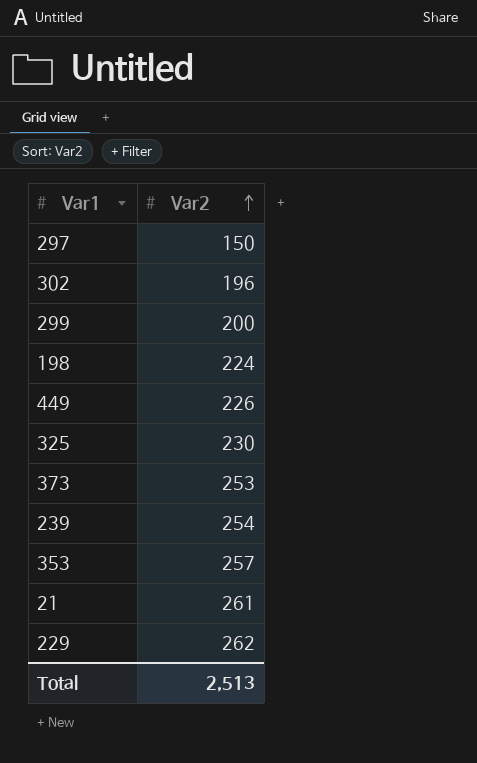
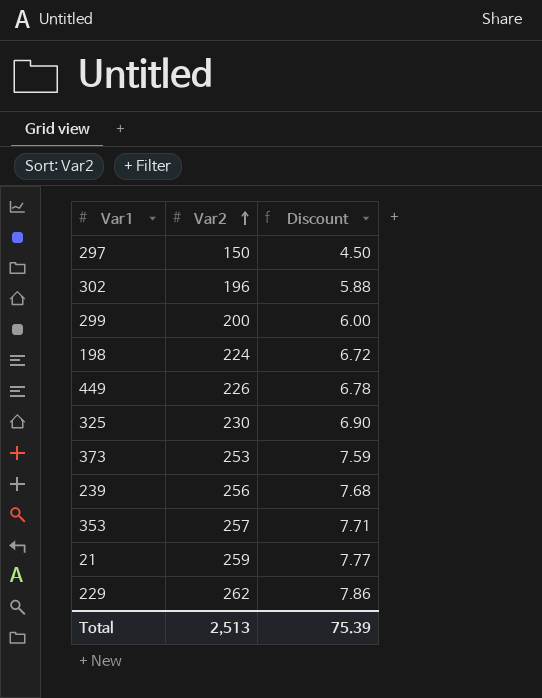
column Discount | formula: none -> [Var2] * 0.03
239 | Var2: 254 -> 256
21 | Var2: 261 -> 259

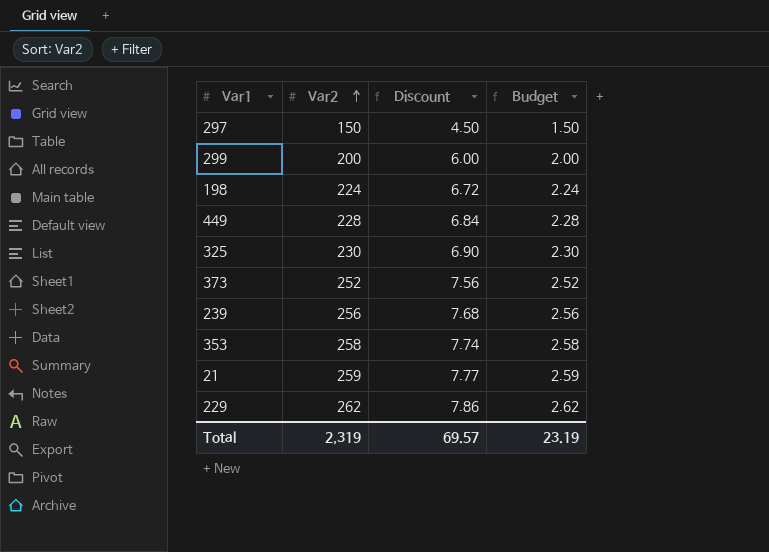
column Budget | formula: none -> [Var2] * 0.01
row 302: 196 | 5.88 -> none
449 | Var2: 226 -> 228
449 | Discount: 6.78 -> 6.84
373 | Var2: 253 -> 252
373 | Discount: 7.59 -> 7.56
353 | Var2: 257 -> 258
353 | Discount: 7.71 -> 7.74
Total | Var2: 2,513 -> 2,319
Total | Discount: 75.39 -> 69.57

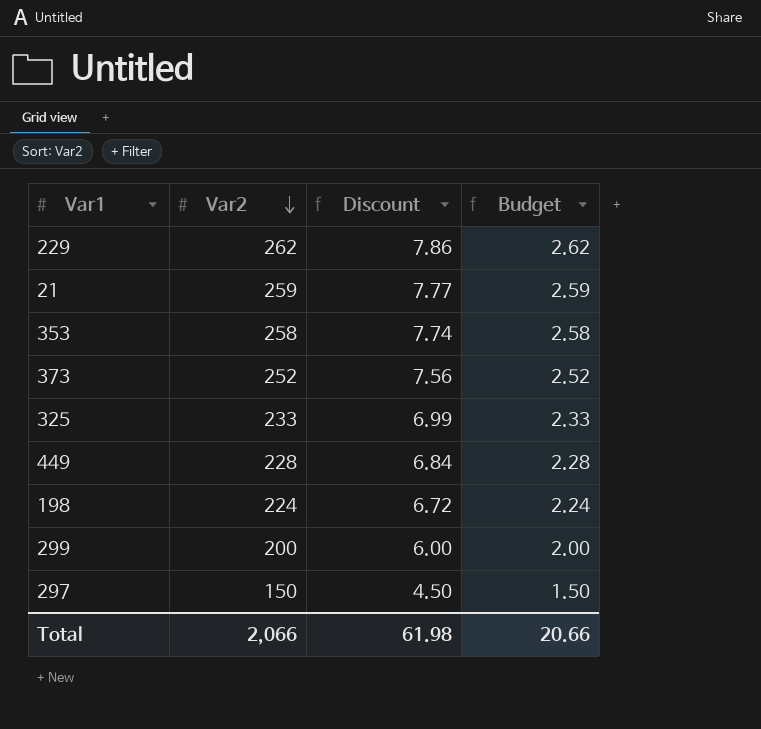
row order: Var2 ascending -> Var2 descending
row 239: 256 | 7.68 | 2.56 -> none
325 | Var2: 230 -> 233
325 | Discount: 6.90 -> 6.99
325 | Budget: 2.30 -> 2.33
Total | Var2: 2,319 -> 2,066
Total | Discount: 69.57 -> 61.98
Total | Budget: 23.19 -> 20.66

